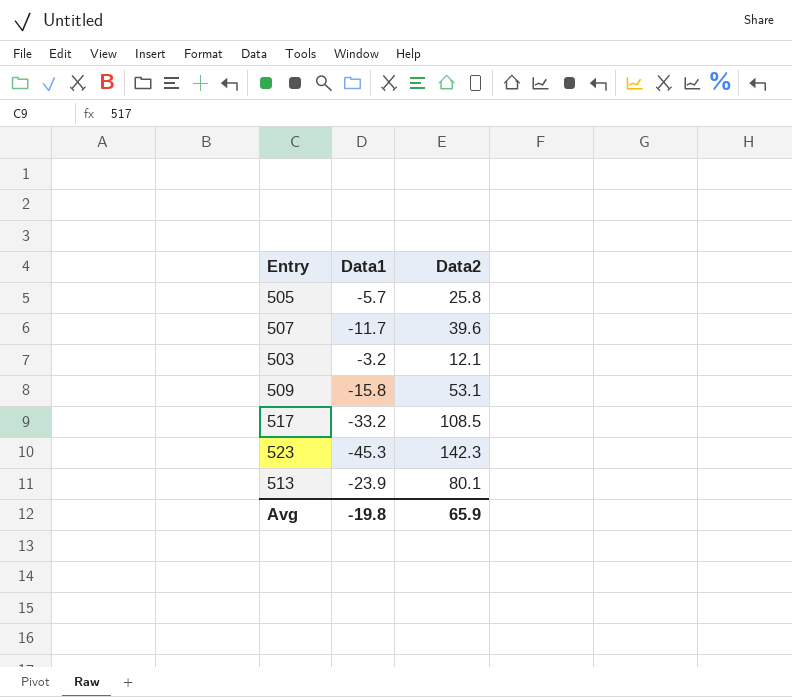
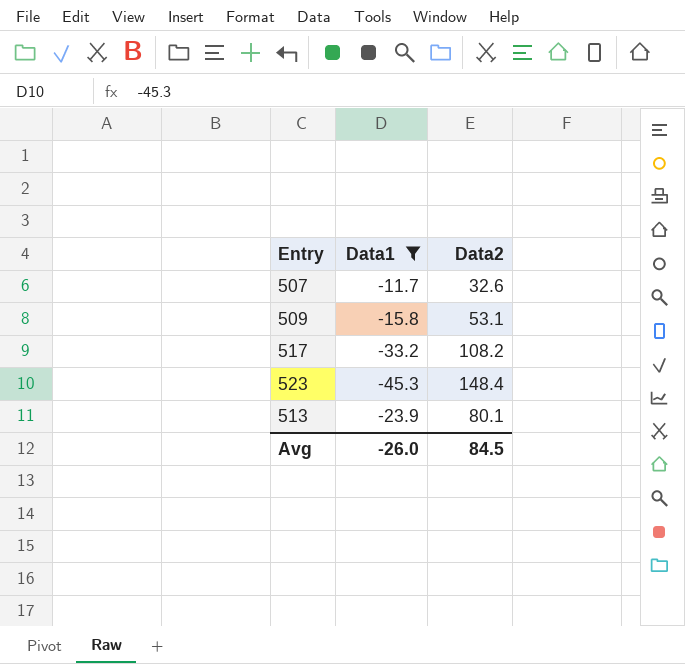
filter: none -> Data1 <= -11.7
507 | Data2: 39.6 -> 32.6
517 | Data2: 108.5 -> 108.2
523 | Data2: 142.3 -> 148.4
Avg | Data1: -19.8 -> -26.0
Avg | Data2: 65.9 -> 84.5

